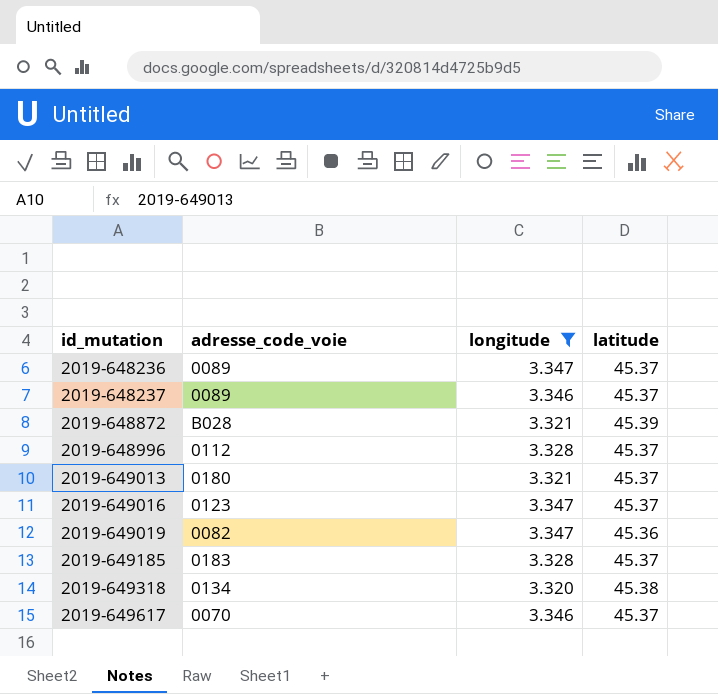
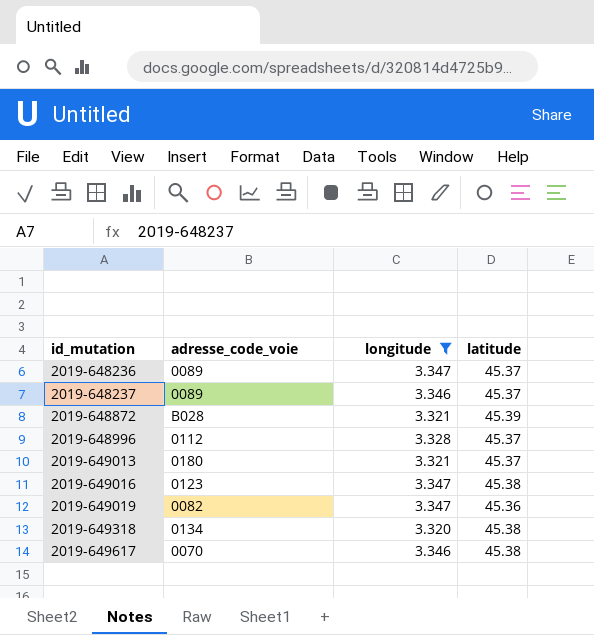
row 2019-649185: 0183 | 3.328 | 45.37 -> none
2019-649016 | latitude: 45.37 -> 45.38
2019-649617 | latitude: 45.37 -> 45.38

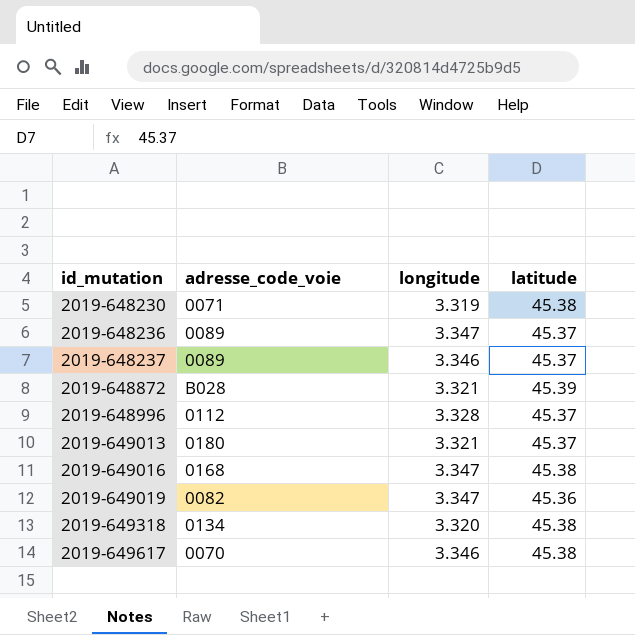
filter: longitude != 3.319 -> none
2019-649016 | adresse_code_voie: 0123 -> 0168

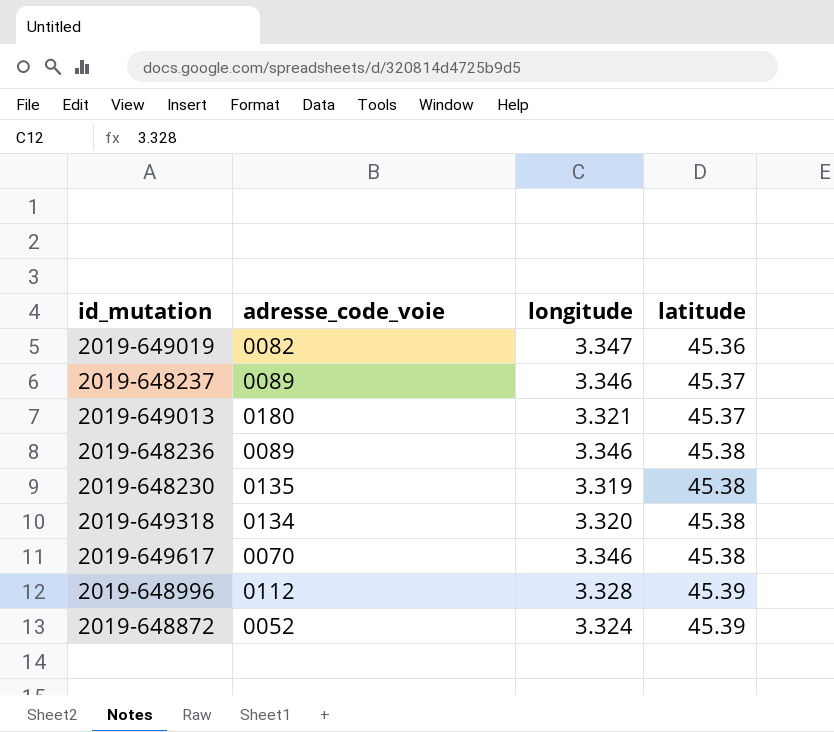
row order: id_mutation ascending -> latitude ascending
row 2019-649016: 0168 | 3.347 | 45.38 -> none
2019-648236 | longitude: 3.347 -> 3.346
2019-648236 | latitude: 45.37 -> 45.38
2019-648230 | adresse_code_voie: 0071 -> 0135
2019-648996 | latitude: 45.37 -> 45.39
2019-648872 | adresse_code_voie: B028 -> 0052
2019-648872 | longitude: 3.321 -> 3.324

